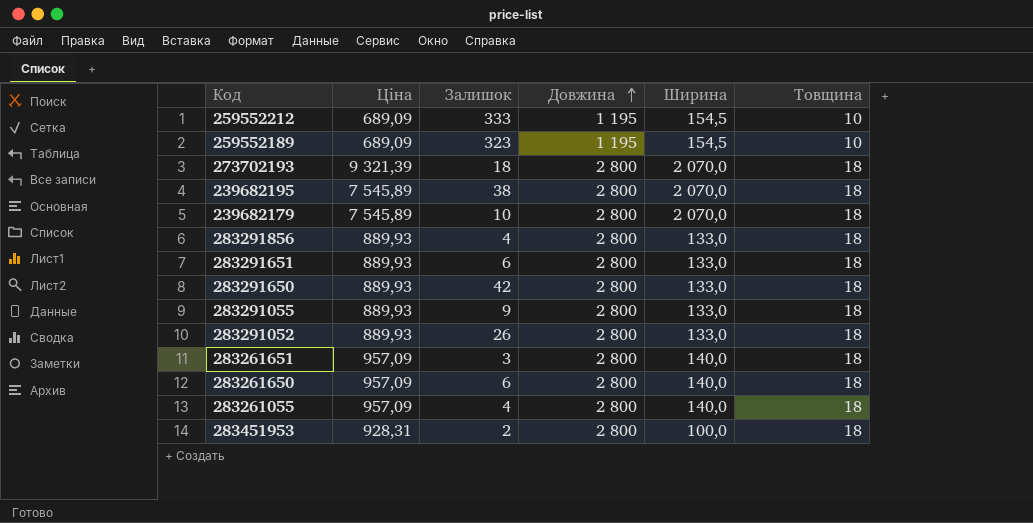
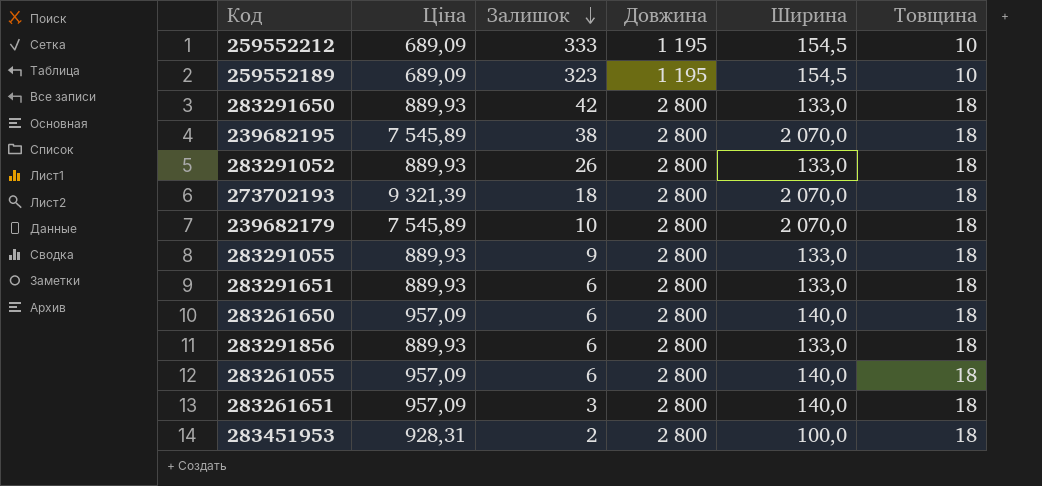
row order: Довжина ascending -> Залишок descending
283291856 | Залишок: 4 -> 6
283261055 | Залишок: 4 -> 6

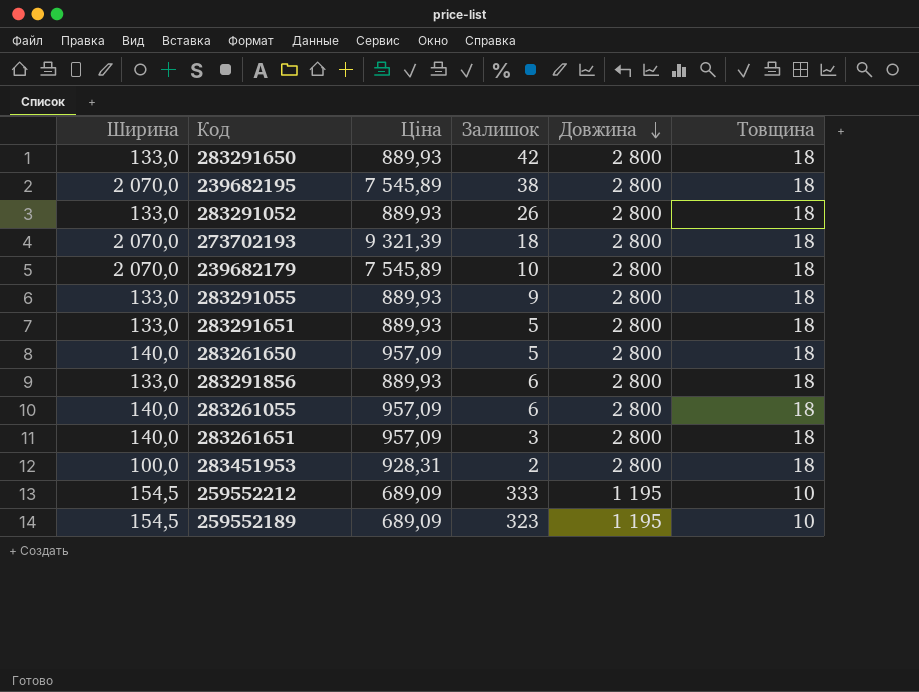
row order: Залишок descending -> Довжина descending
column Ширина | position: 5 -> 1
283291651 | Залишок: 6 -> 5
283261650 | Залишок: 6 -> 5

